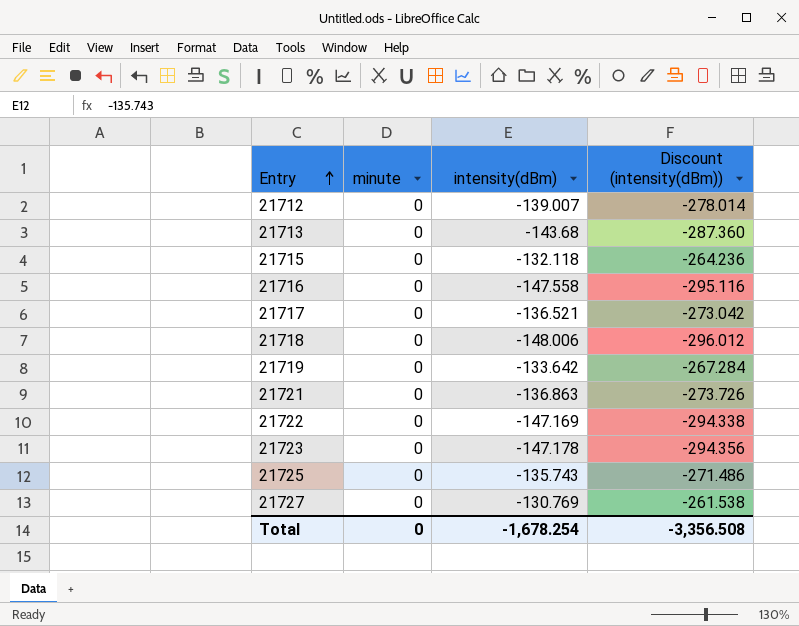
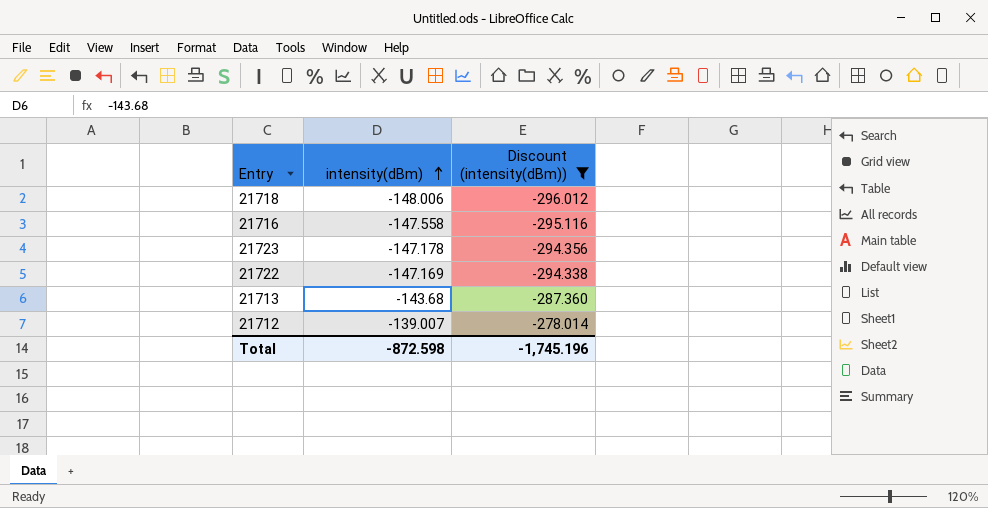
filter: none -> Discount (intensity(dBm)) <= -278.014
row order: Entry ascending -> intensity(dBm) ascending
column minute | position: 2 -> none
Total | intensity(dBm): -1,678.254 -> -872.598
Total | Discount (intensity(dBm)): -3,356.508 -> -1,745.196

